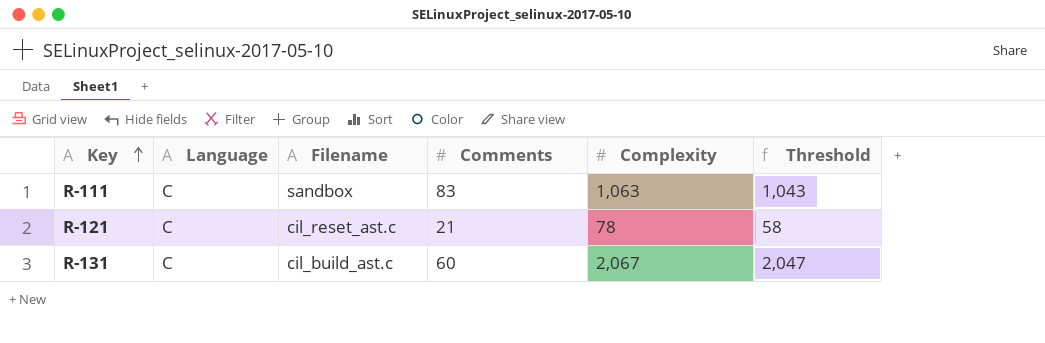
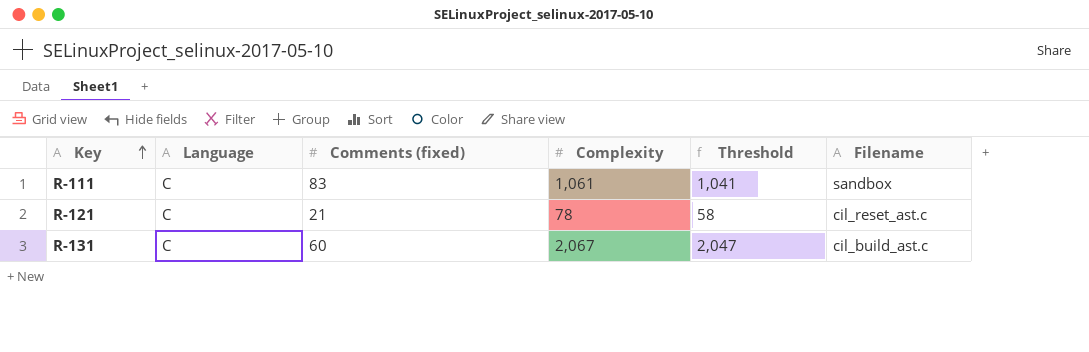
column name: Comments -> Comments (fixed)
column Filename | position: 3 -> 6
R-111 | Complexity: 1,063 -> 1,061
R-111 | Threshold: 1,043 -> 1,041

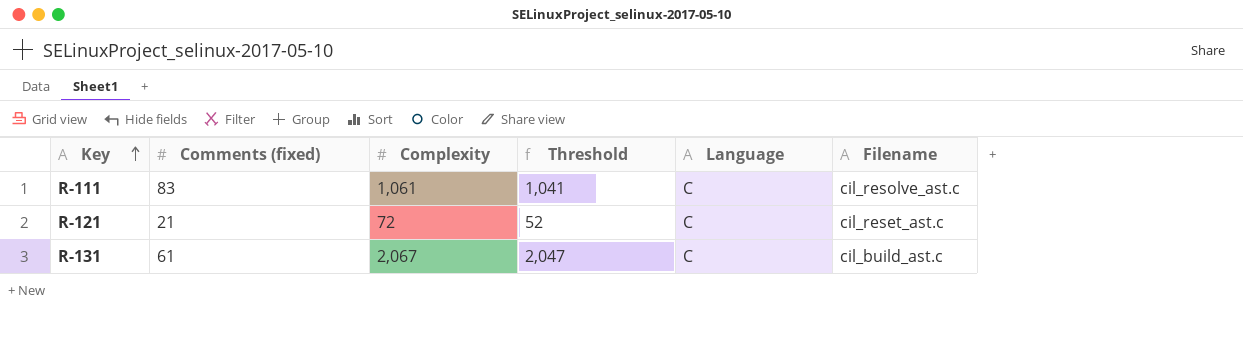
column Language | position: 2 -> 5
R-111 | Filename: sandbox -> cil_resolve_ast.c
R-121 | Complexity: 78 -> 72
R-121 | Threshold: 58 -> 52
R-131 | Comments (fixed): 60 -> 61

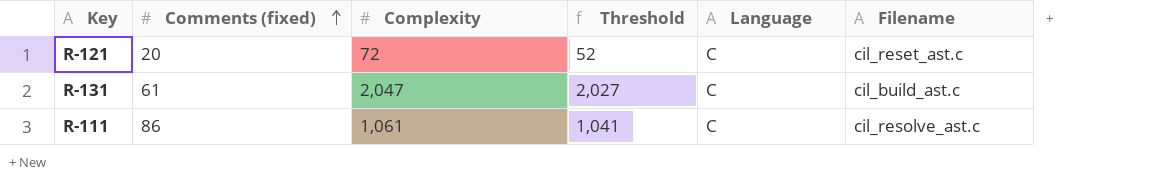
row order: Key ascending -> Comments (fixed) ascending
R-121 | Comments (fixed): 21 -> 20
R-131 | Complexity: 2,067 -> 2,047
R-131 | Threshold: 2,047 -> 2,027
R-111 | Comments (fixed): 83 -> 86

